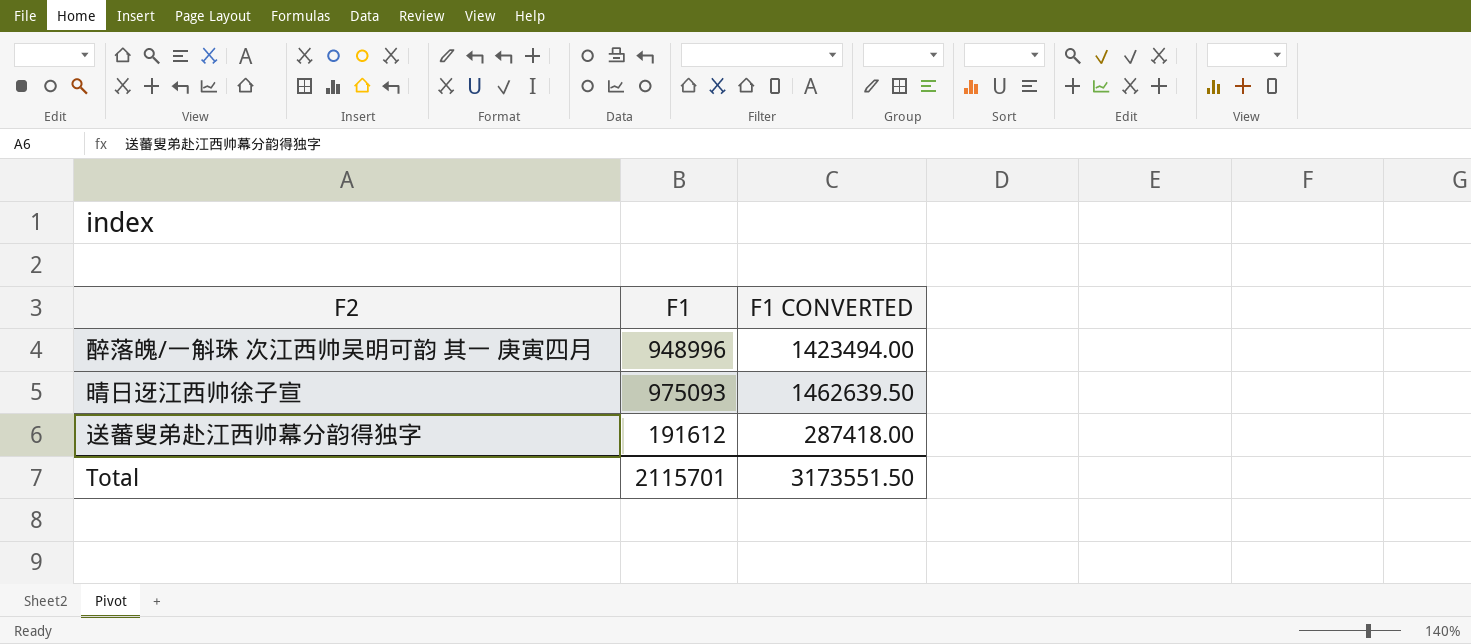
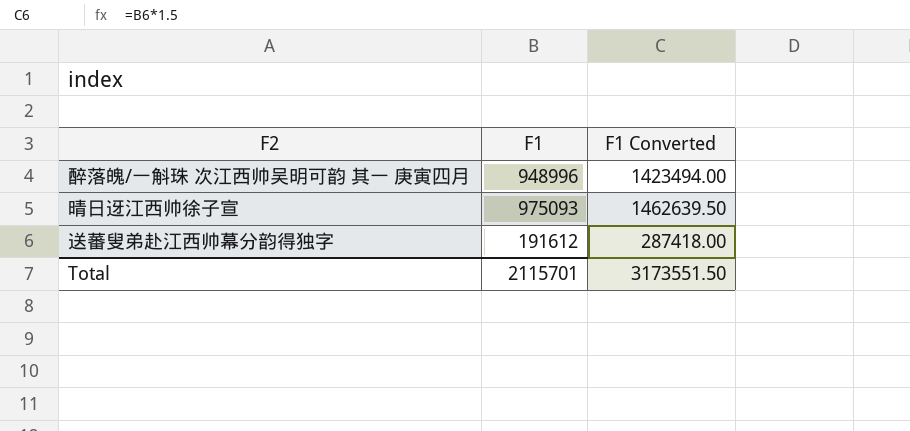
column name: F1 CONVERTED -> F1 Converted

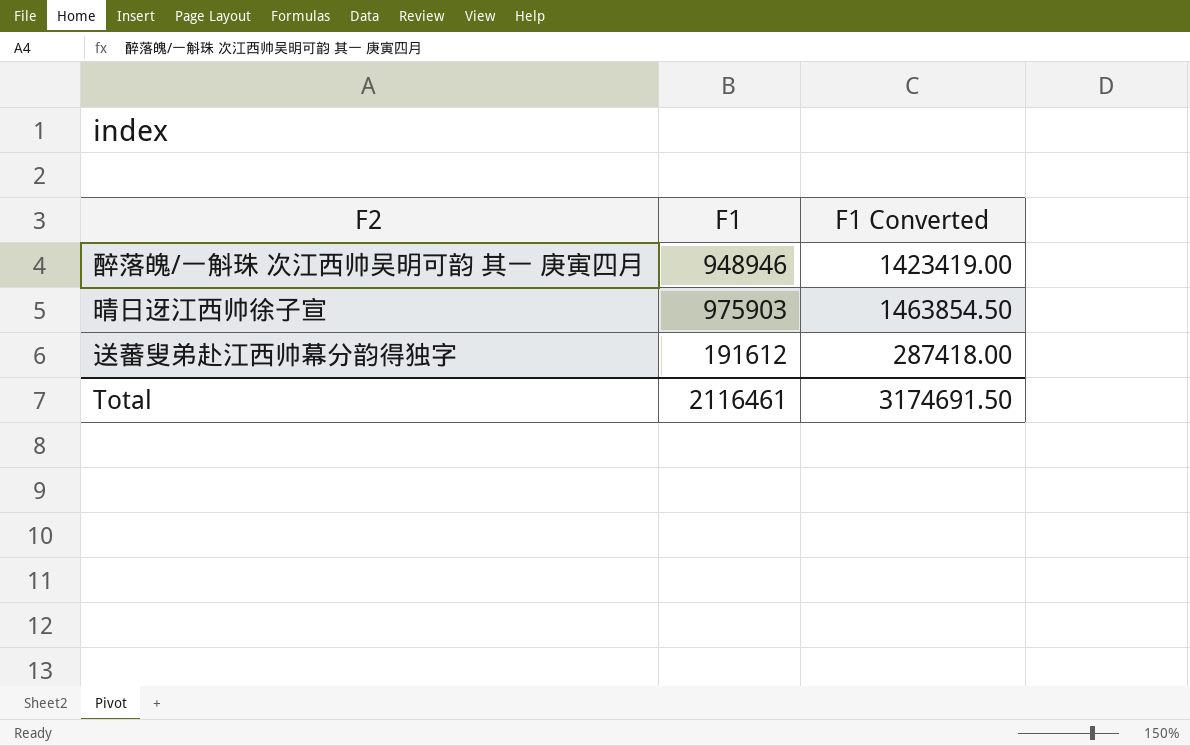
醉落魄/一斛珠 次江西帅吴明可韵 其一 庚寅四月 | F1: 948996 -> 948946
醉落魄/一斛珠 次江西帅吴明可韵 其一 庚寅四月 | F1 Converted: 1423494.00 -> 1423419.00
晴日迓江西帅徐子宣 | F1: 975093 -> 975903
晴日迓江西帅徐子宣 | F1 Converted: 1462639.50 -> 1463854.50
Total | F1: 2115701 -> 2116461
Total | F1 Converted: 3173551.50 -> 3174691.50

